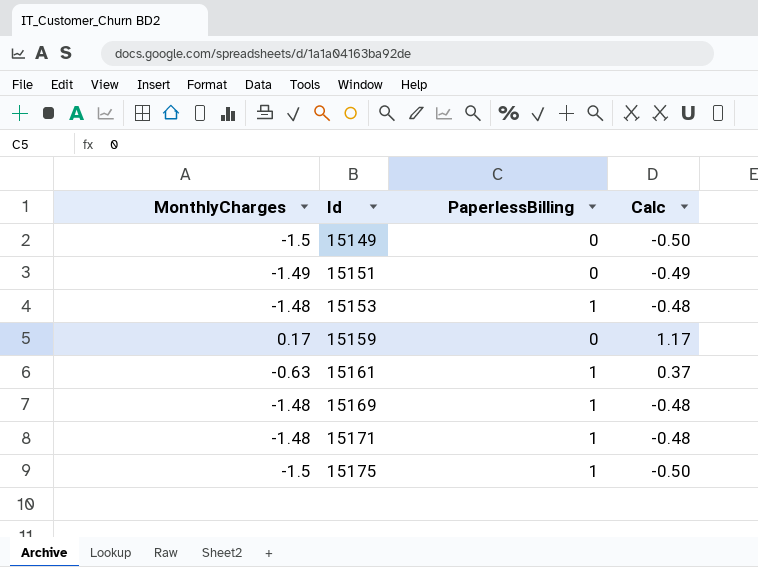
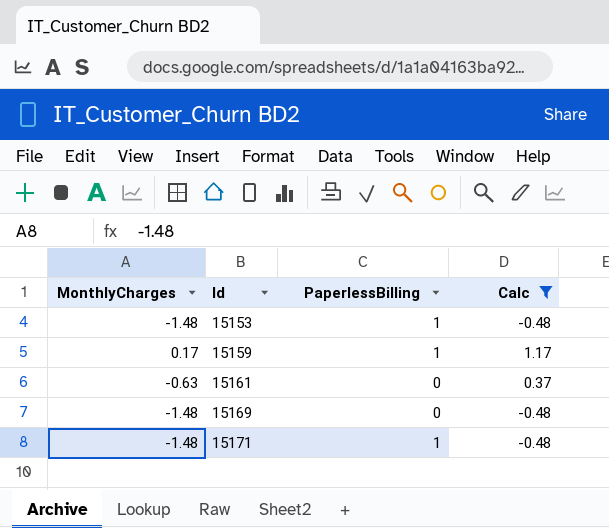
filter: none -> Calc >= -0.48
15159 | PaperlessBilling: 0 -> 1
15161 | PaperlessBilling: 1 -> 0
15169 | PaperlessBilling: 1 -> 0

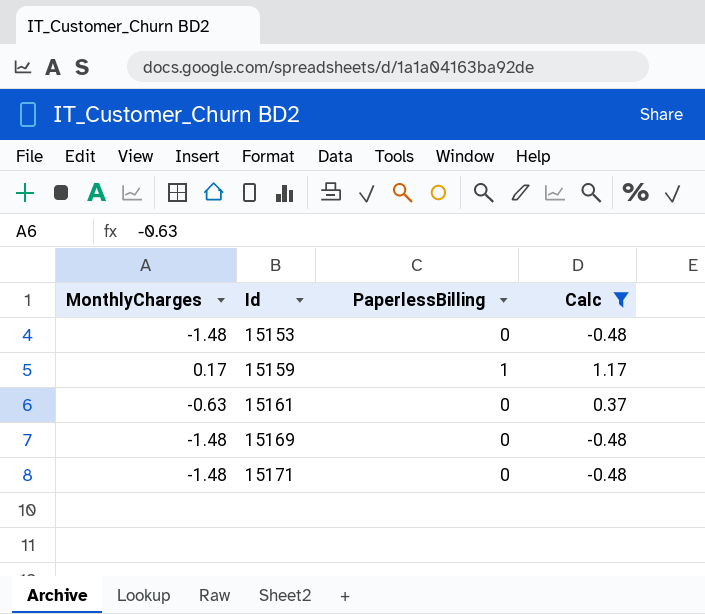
15153 | PaperlessBilling: 1 -> 0
15171 | PaperlessBilling: 1 -> 0

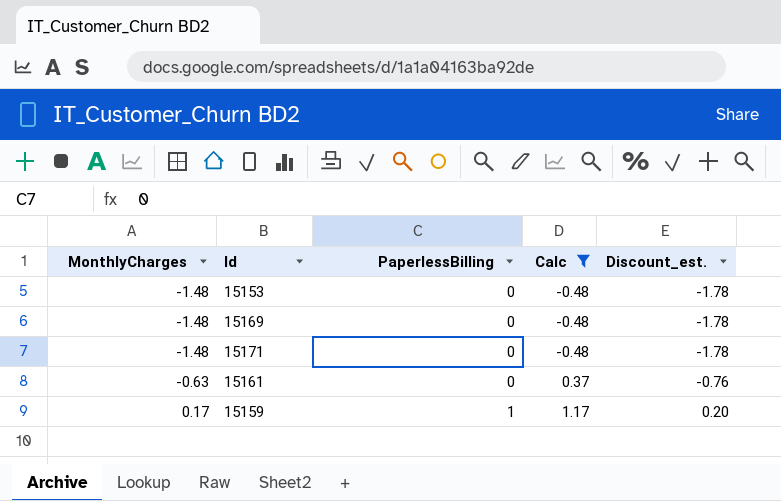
row order: Id ascending -> MonthlyCharges ascending
column Discount_est. | formula: none -> [MonthlyCharges] * 1.2

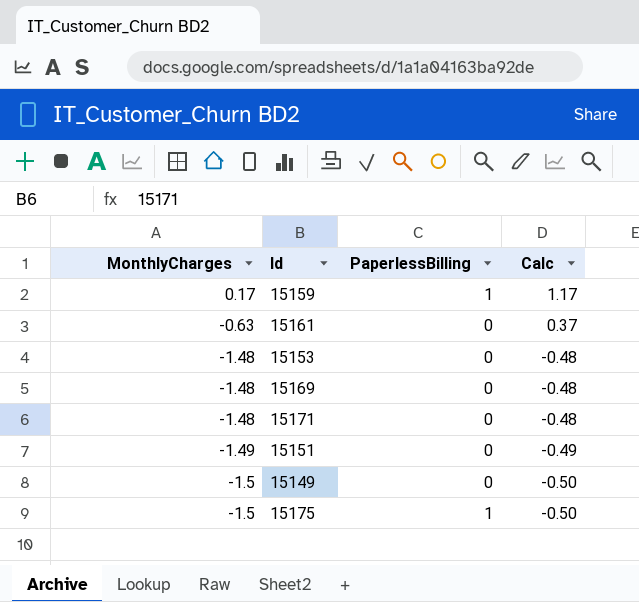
filter: Calc >= -0.48 -> none
row order: MonthlyCharges ascending -> MonthlyCharges descending
column Discount_est. | formula: [MonthlyCharges] * 1.2 -> none

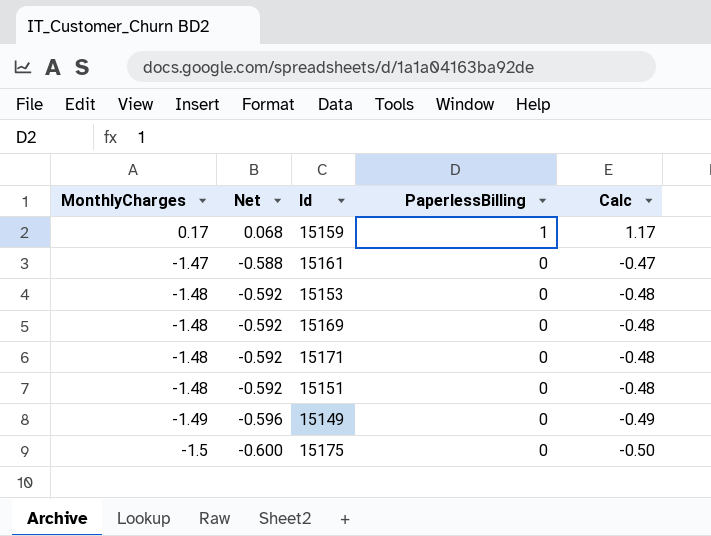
column Net | formula: none -> [MonthlyCharges] * 0.4
15161 | MonthlyCharges: -0.63 -> -1.47
15161 | Calc: 0.37 -> -0.47
15151 | MonthlyCharges: -1.49 -> -1.48
15151 | Calc: -0.49 -> -0.48
15149 | MonthlyCharges: -1.5 -> -1.49
15149 | Calc: -0.50 -> -0.49
15175 | PaperlessBilling: 1 -> 0

